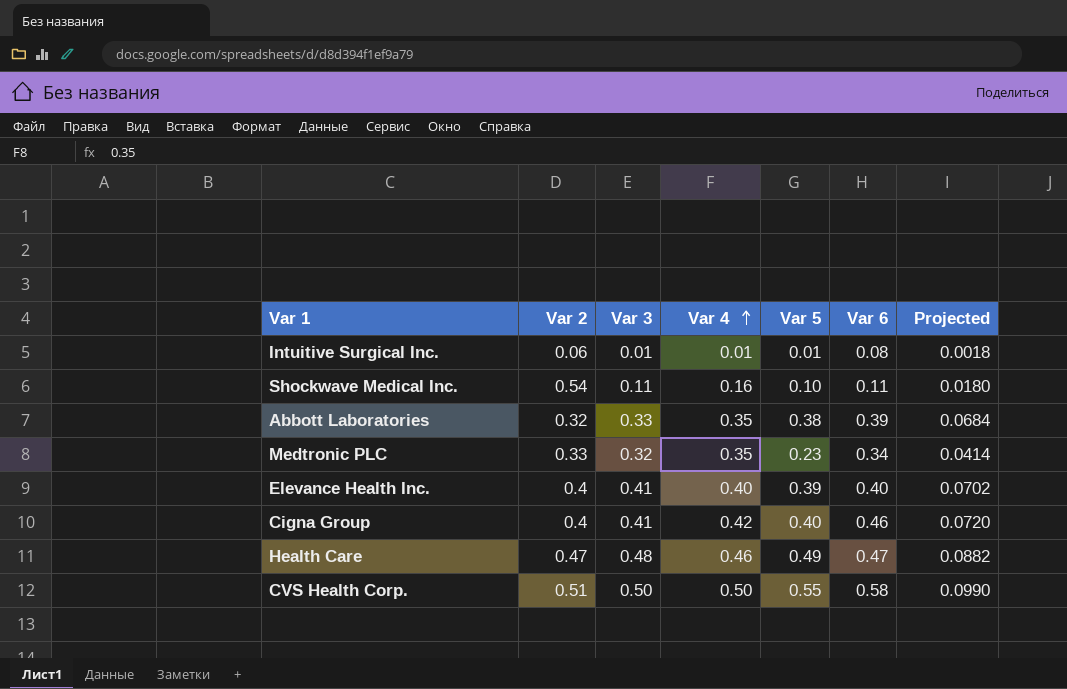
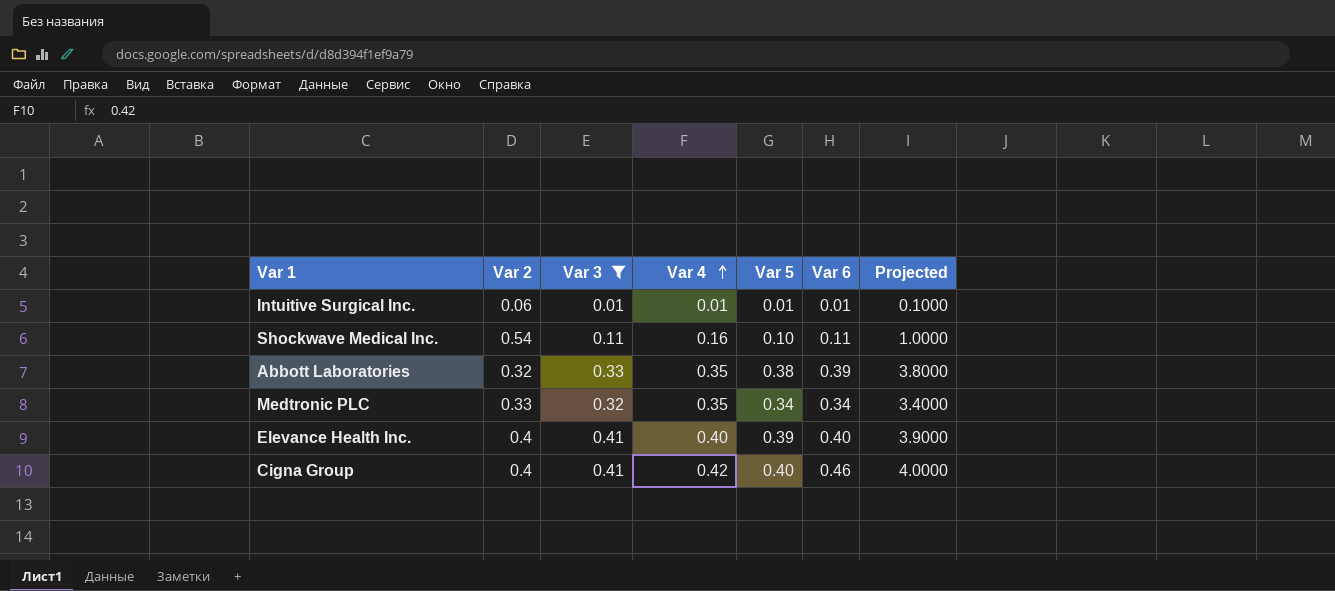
filter: none -> Var 3 <= 0.41
column Projected | formula: [Var 5] * 0.18 -> [Var 5] * 10
Intuitive Surgical Inc. | Var 6: 0.08 -> 0.01
Medtronic PLC | Var 5: 0.23 -> 0.34

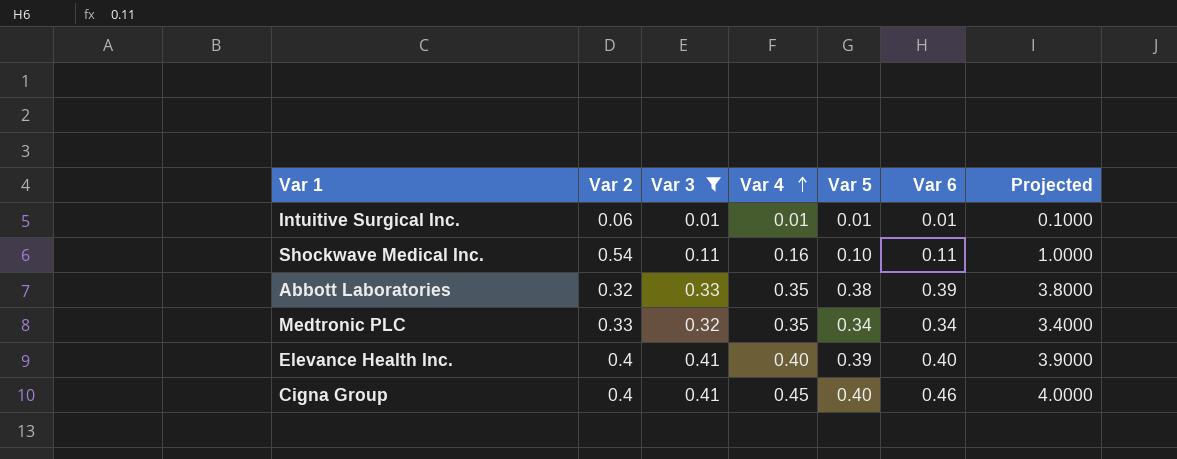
Cigna Group | Var 4: 0.42 -> 0.45

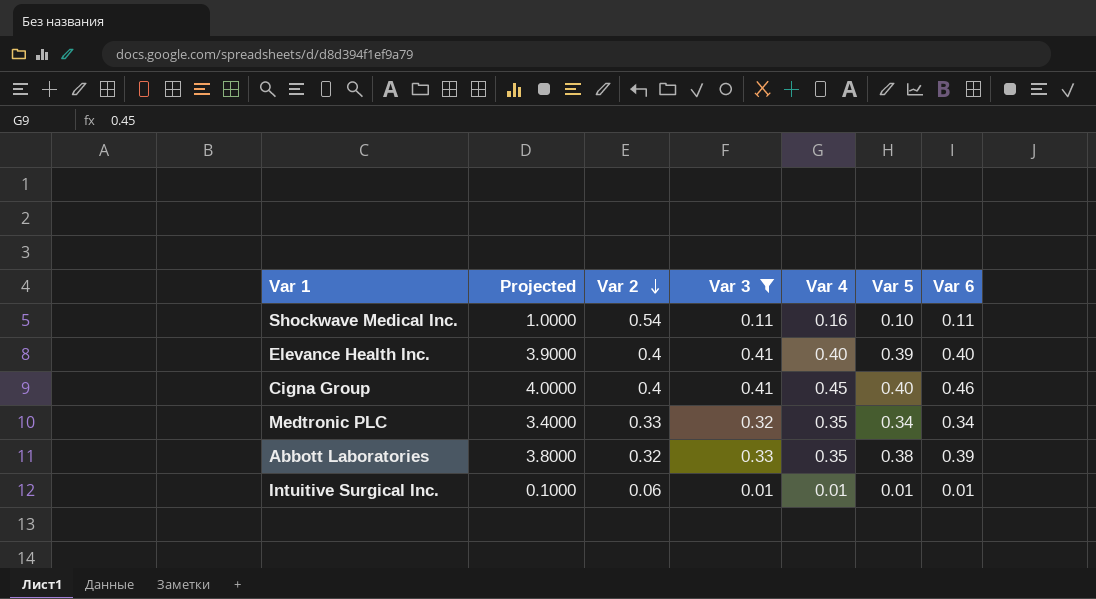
row order: Var 4 ascending -> Var 2 descending
column Projected | position: 7 -> 2

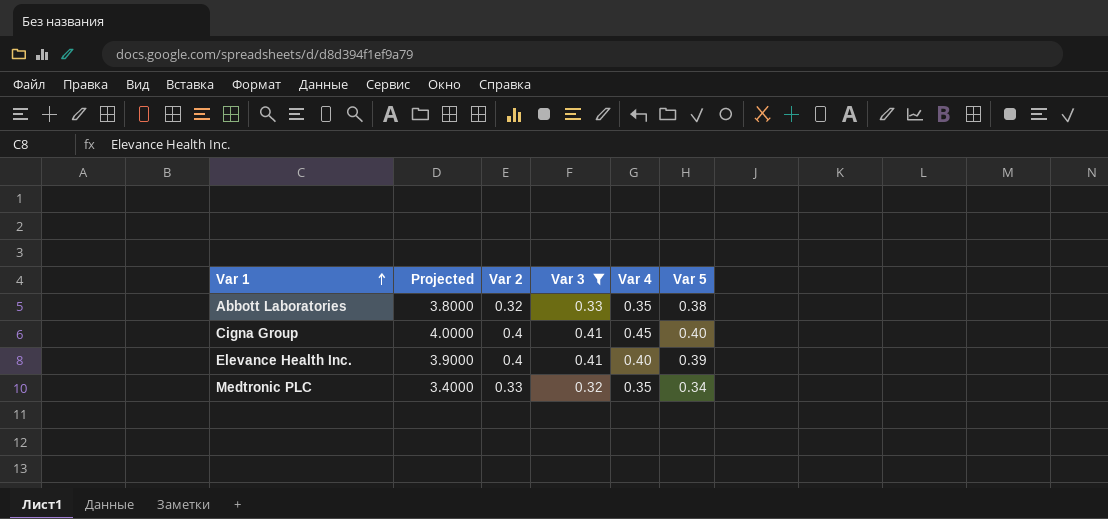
row order: Var 2 descending -> Var 1 ascending
column Var 6 | position: 7 -> none
row Shockwave Medical Inc.: 1.0000 | 0.54 | 0.11 | 0.16 | 0.10 | 0.11 -> none
row Intuitive Surgical Inc.: 0.1000 | 0.06 | 0.01 | 0.01 | 0.01 | 0.01 -> none

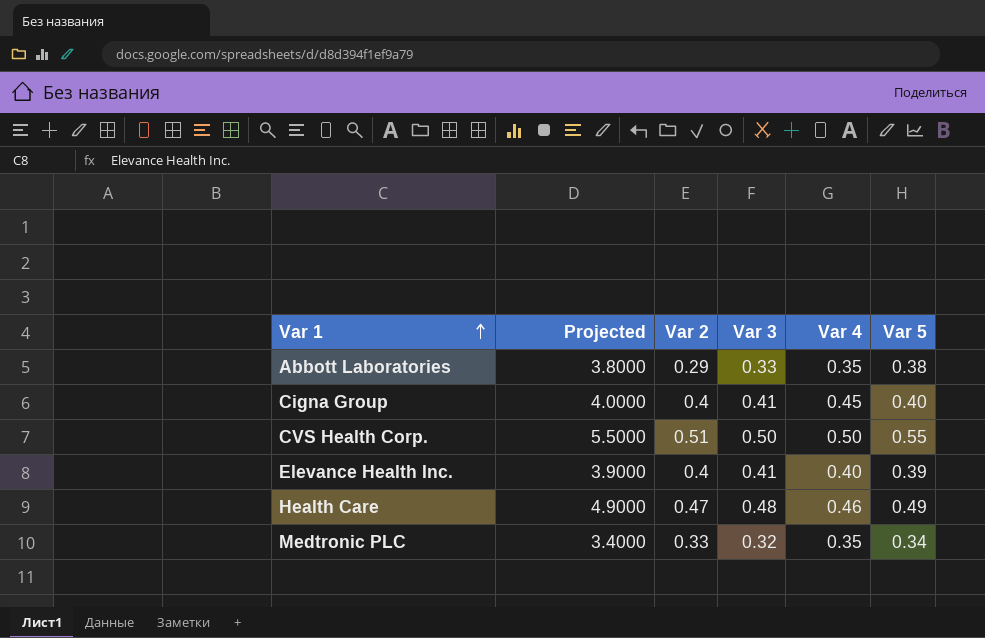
filter: Var 3 <= 0.41 -> none
Abbott Laboratories | Var 2: 0.32 -> 0.29

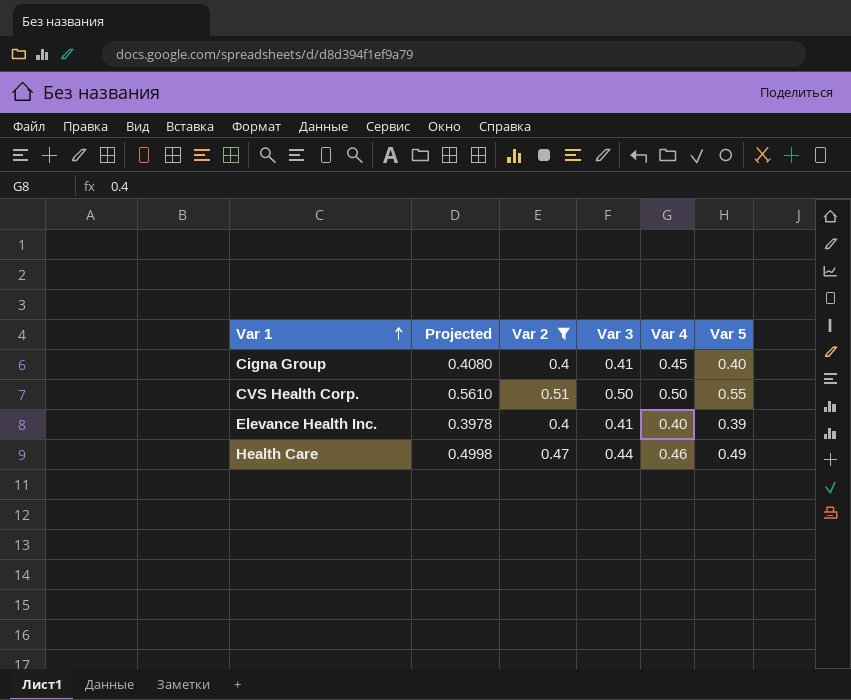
filter: none -> Var 2 >= 0.4
column Projected | formula: [Var 5] * 10 -> [Var 5] * 1.02
Health Care | Var 3: 0.48 -> 0.44

